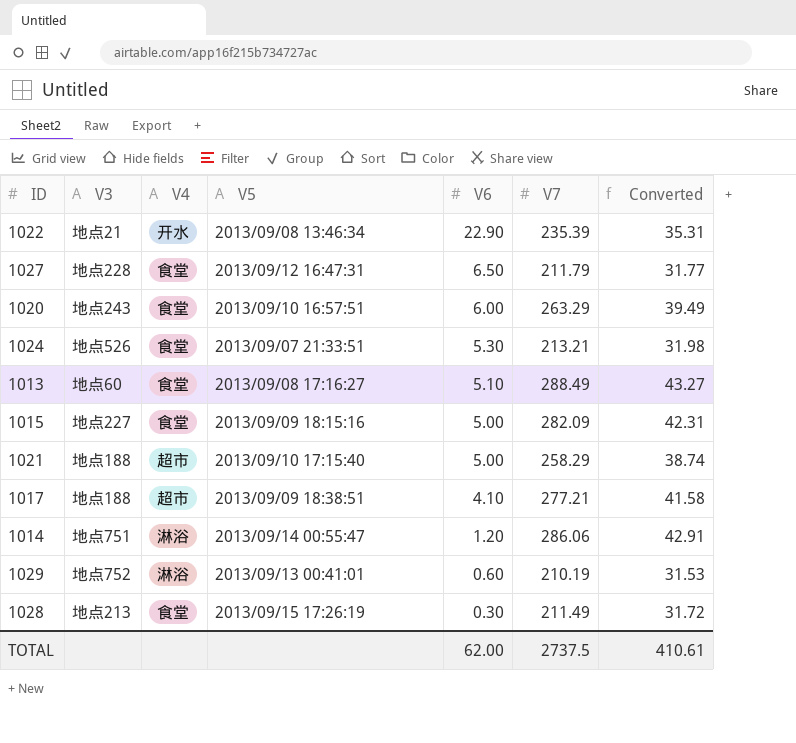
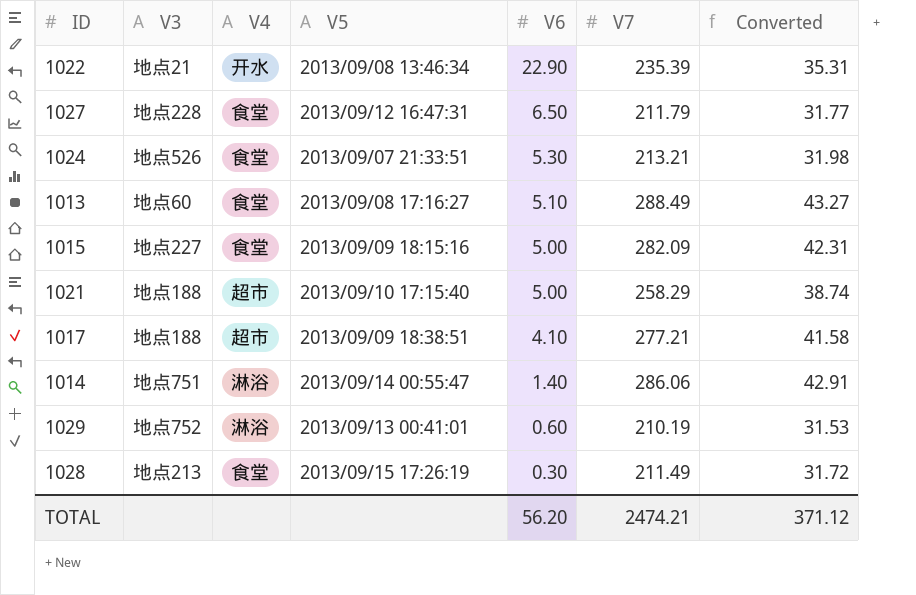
row 1020: 地点243 | 食堂 | 2013/09/10 16:57:51 | 6.00 | 263.29 | 39.49 -> none
1014 | V6: 1.20 -> 1.40
TOTAL | V6: 62.00 -> 56.20
TOTAL | V7: 2737.5 -> 2474.21
TOTAL | Converted: 410.61 -> 371.12

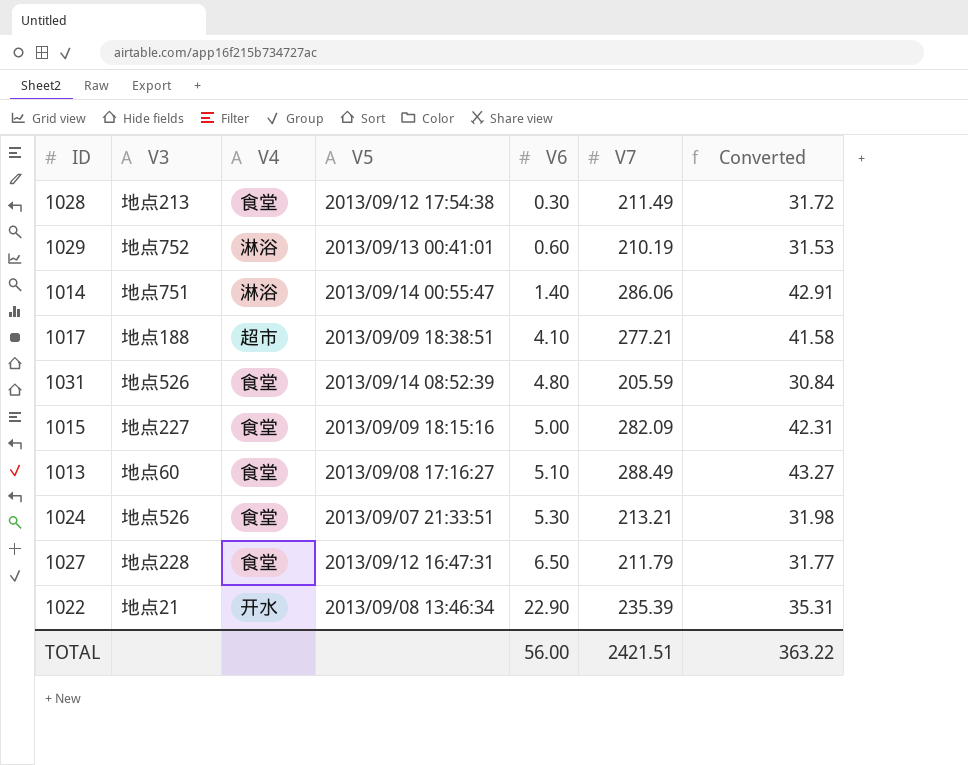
row order: V6 descending -> V6 ascending
row 1021: 地点188 | 超市 | 2013/09/10 17:15:40 | 5.00 | 258.29 | 38.74 -> none
1028 | V5: 2013/09/15 17:26:19 -> 2013/09/12 17:54:38
row 1031: none -> 地点526 | 食堂 | 2013/09/14 08:52:39 | 4.80 | 205.59 | 30.84
TOTAL | V6: 56.20 -> 56.00
TOTAL | V7: 2474.21 -> 2421.51
TOTAL | Converted: 371.12 -> 363.22

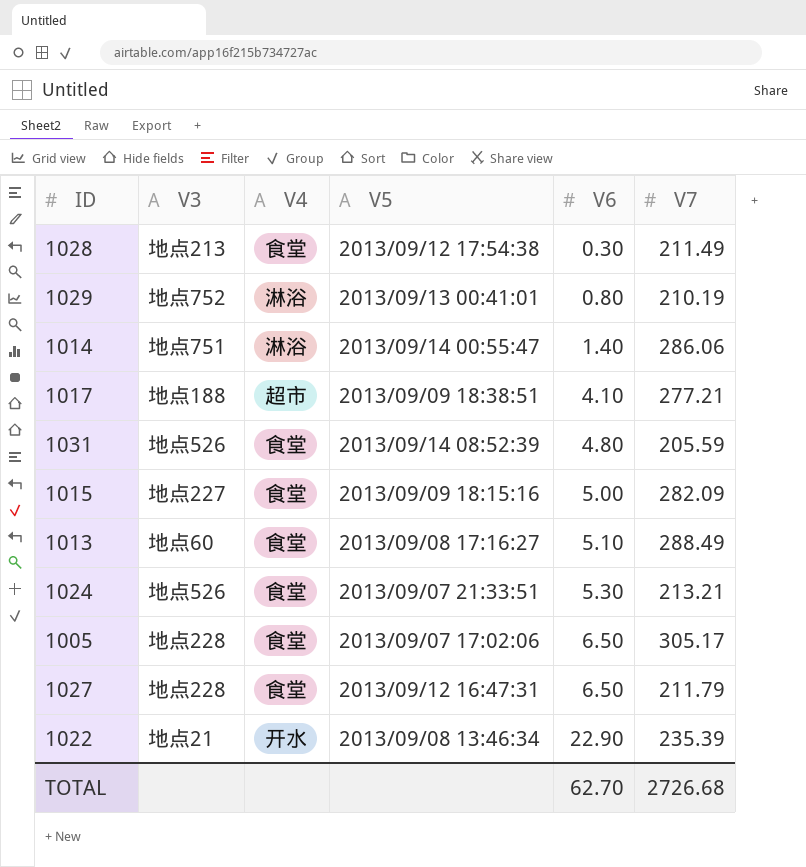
column Converted | formula: [V7] * 0.15 -> none
1029 | V6: 0.60 -> 0.80
row 1005: none -> 地点228 | 食堂 | 2013/09/07 17:02:06 | 6.50 | 305.17
TOTAL | V6: 56.00 -> 62.70
TOTAL | V7: 2421.51 -> 2726.68

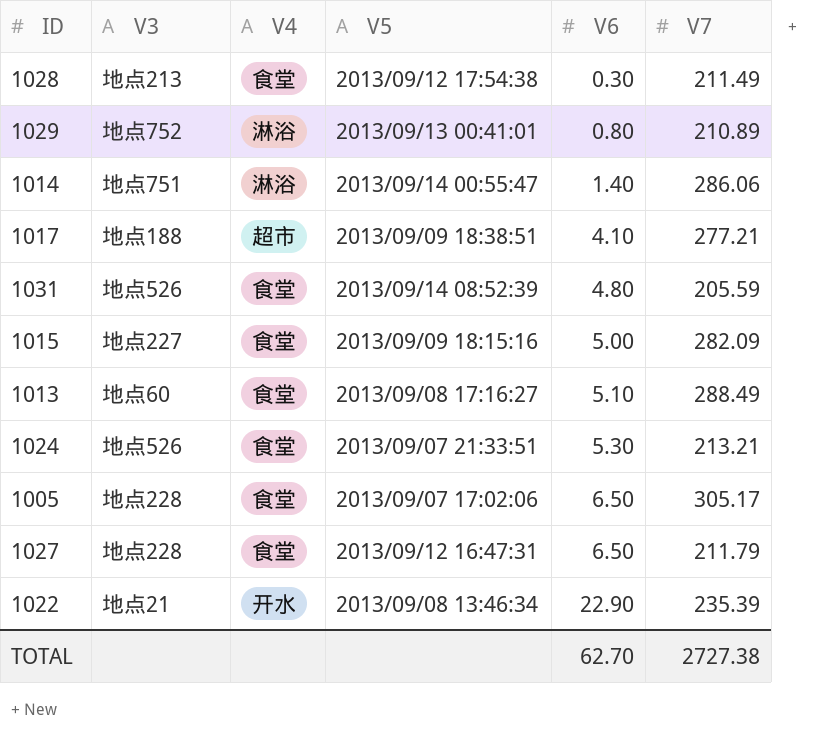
1029 | V7: 210.19 -> 210.89
TOTAL | V7: 2726.68 -> 2727.38

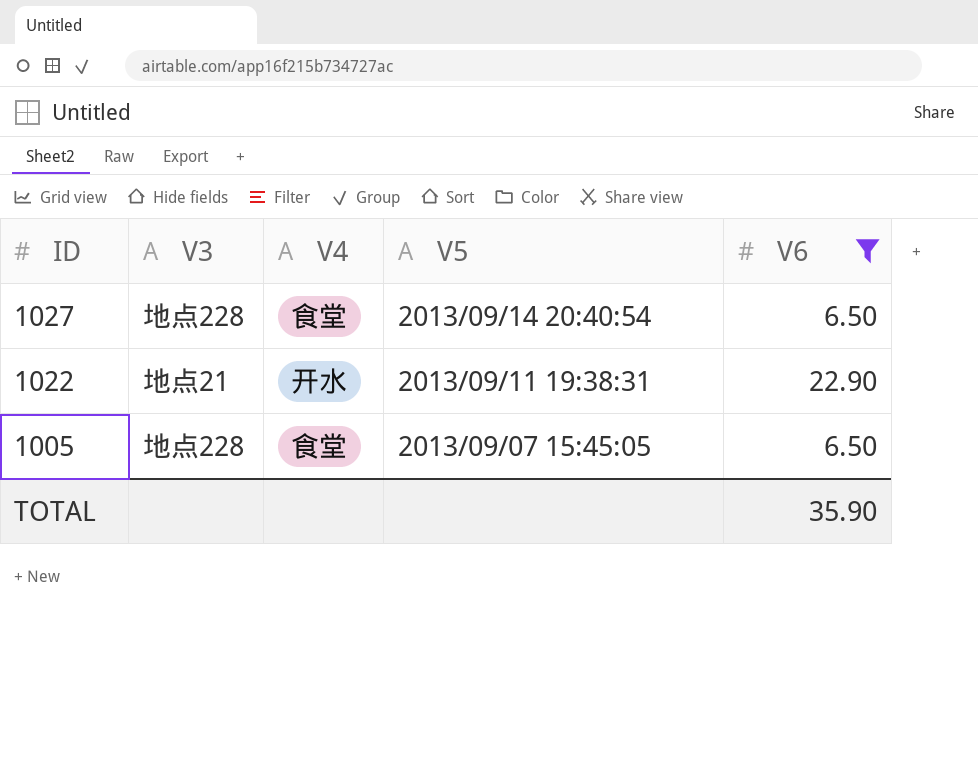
filter: none -> V6 >= 6.50
row order: V6 ascending -> ID descending
column V7 | position: 6 -> none
1027 | V5: 2013/09/12 16:47:31 -> 2013/09/14 20:40:54
1022 | V5: 2013/09/08 13:46:34 -> 2013/09/11 19:38:31
1005 | V5: 2013/09/07 17:02:06 -> 2013/09/07 15:45:05
TOTAL | V6: 62.70 -> 35.90

